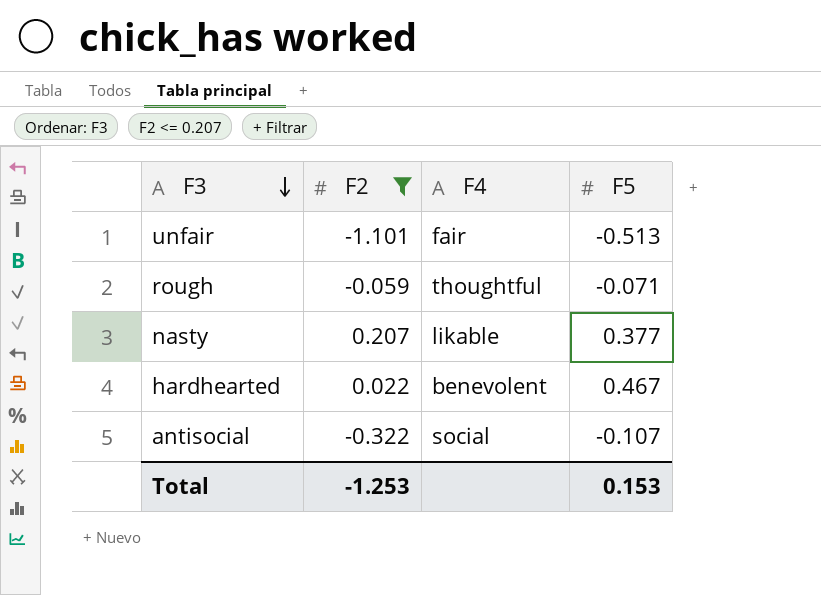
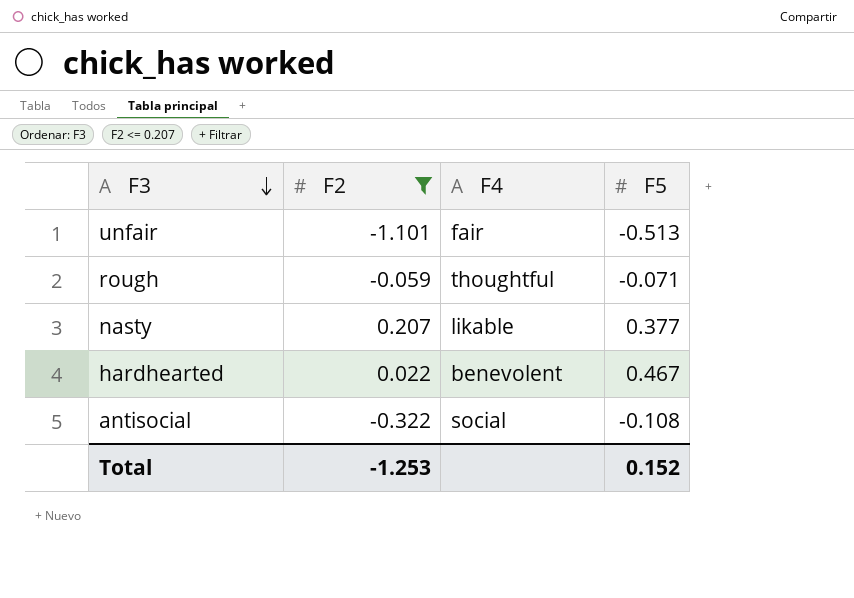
antisocial | F5: -0.107 -> -0.108
Total | F5: 0.153 -> 0.152

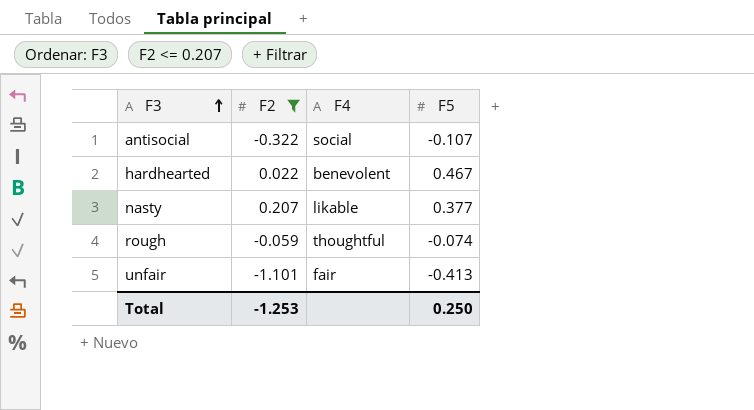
row order: F3 descending -> F3 ascending
antisocial | F5: -0.108 -> -0.107
rough | F5: -0.071 -> -0.074
unfair | F5: -0.513 -> -0.413
Total | F5: 0.152 -> 0.250

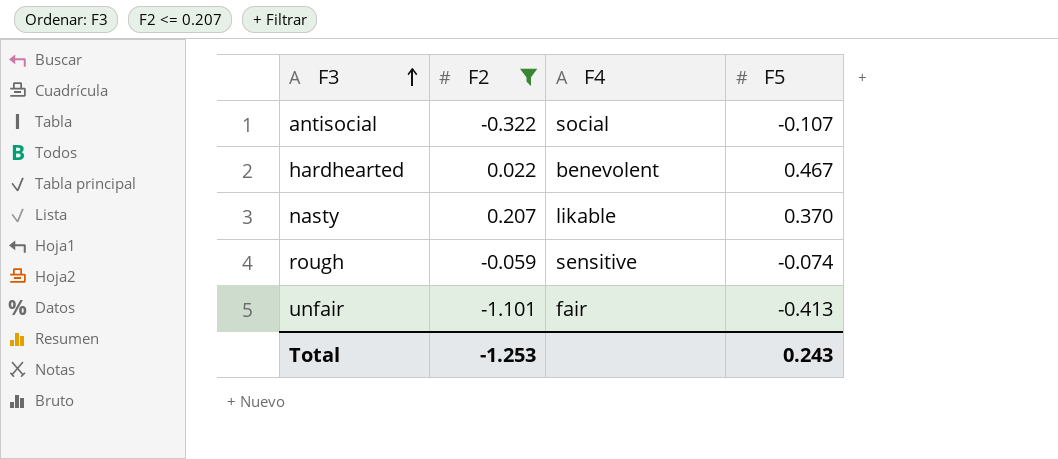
nasty | F5: 0.377 -> 0.370
rough | F4: thoughtful -> sensitive
Total | F5: 0.250 -> 0.243

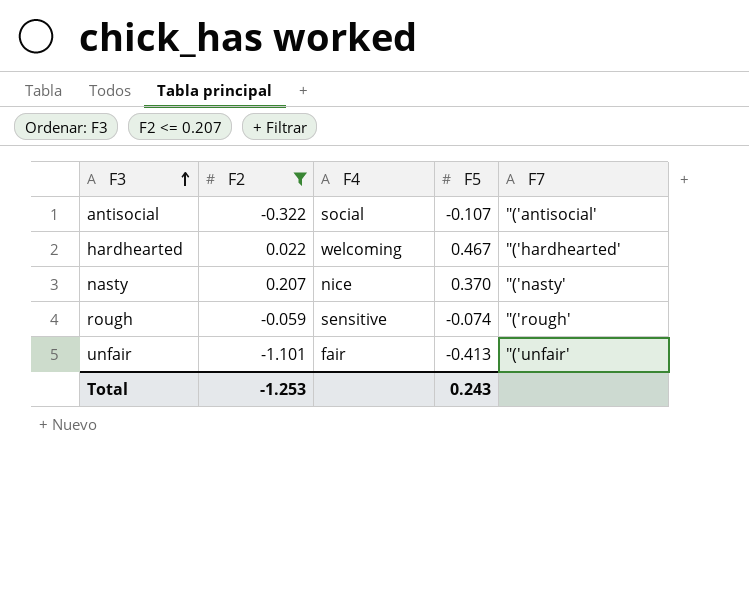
column F7 | position: none -> 5
hardhearted | F4: benevolent -> welcoming
nasty | F4: likable -> nice

